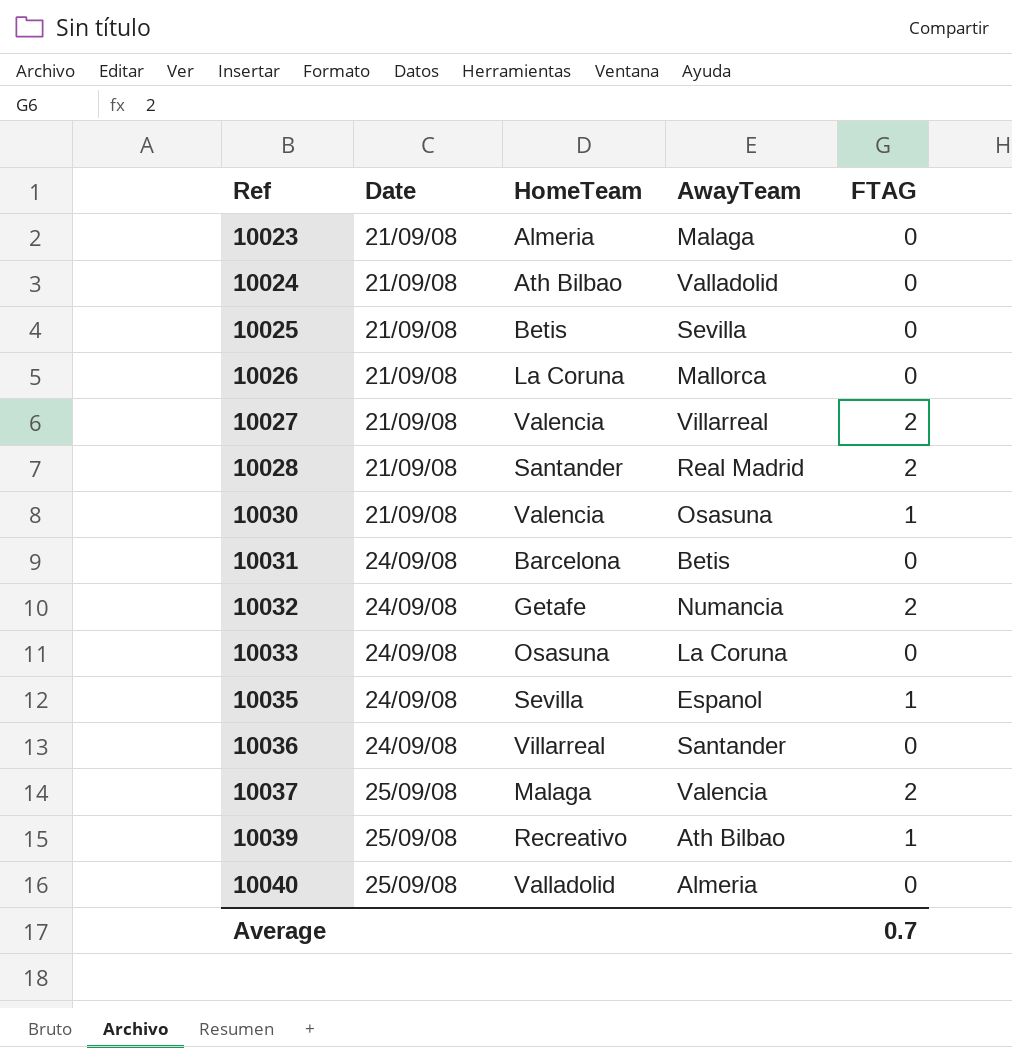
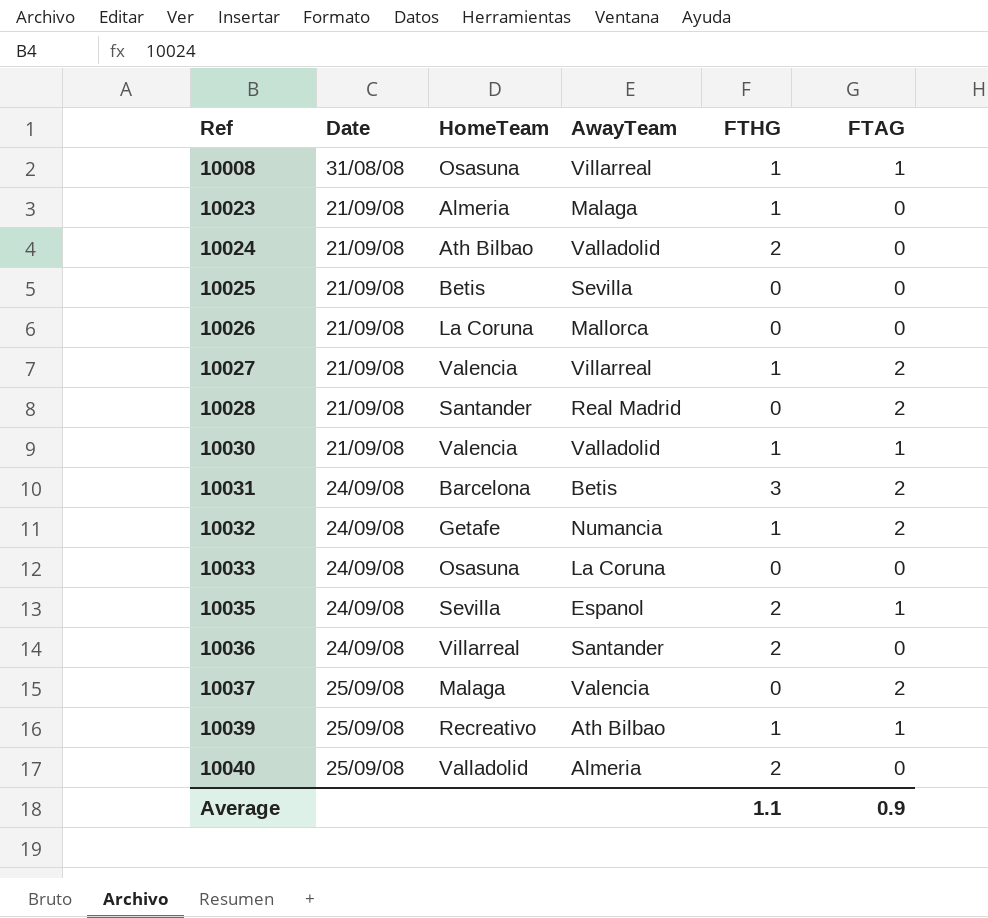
column FTHG | position: none -> 5
row 10008: none -> 31/08/08 | Osasuna | Villarreal | 1 | 1
10030 | AwayTeam: Osasuna -> Valladolid
10031 | FTAG: 0 -> 2
Average | FTAG: 0.7 -> 0.9

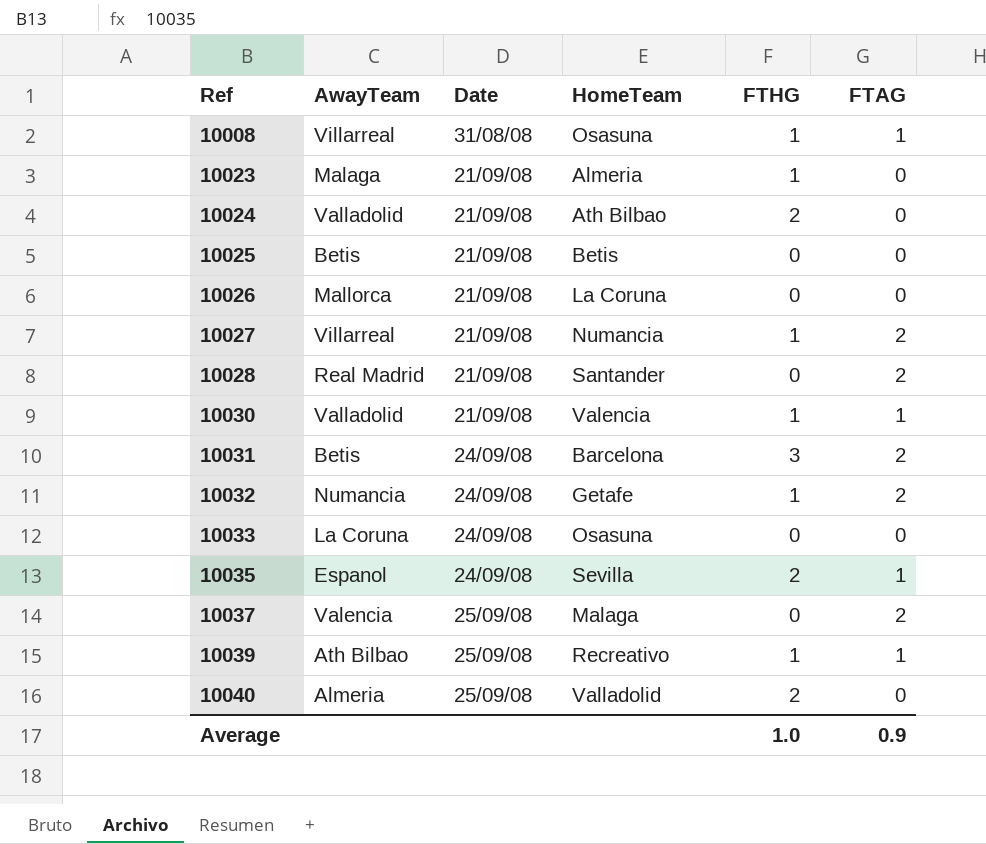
column AwayTeam | position: 4 -> 2
row 10036: 24/09/08 | Villarreal | Santander | 2 | 0 -> none
10025 | AwayTeam: Sevilla -> Betis
10027 | HomeTeam: Valencia -> Numancia
Average | FTHG: 1.1 -> 1.0

